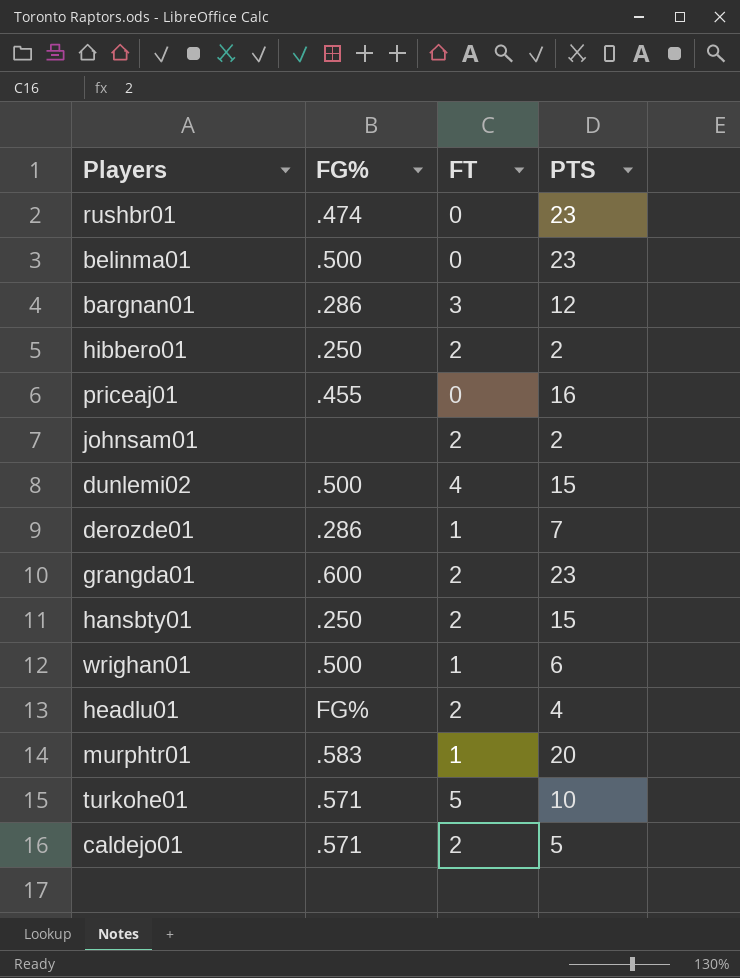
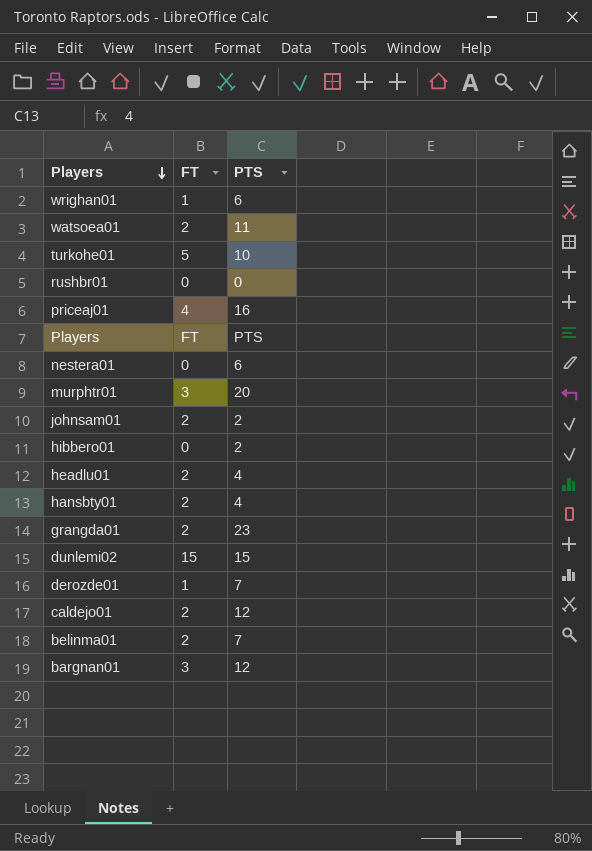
row order: none -> Players descending
column FG% | position: 2 -> none
row watsoea01: none -> 2 | 11
rushbr01 | PTS: 23 -> 0
priceaj01 | FT: 0 -> 4
row Players: none -> FT | PTS
row nestera01: none -> 0 | 6
murphtr01 | FT: 1 -> 3
hibbero01 | FT: 2 -> 0
hansbty01 | PTS: 15 -> 4
dunlemi02 | FT: 4 -> 15
caldejo01 | PTS: 5 -> 12
belinma01 | FT: 0 -> 2
belinma01 | PTS: 23 -> 7

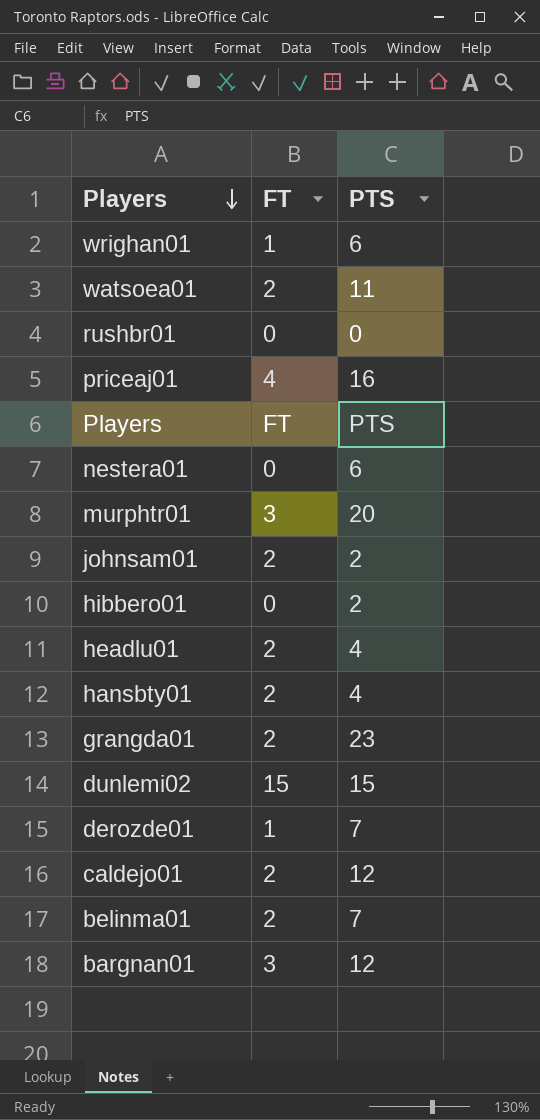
row turkohe01: 5 | 10 -> none

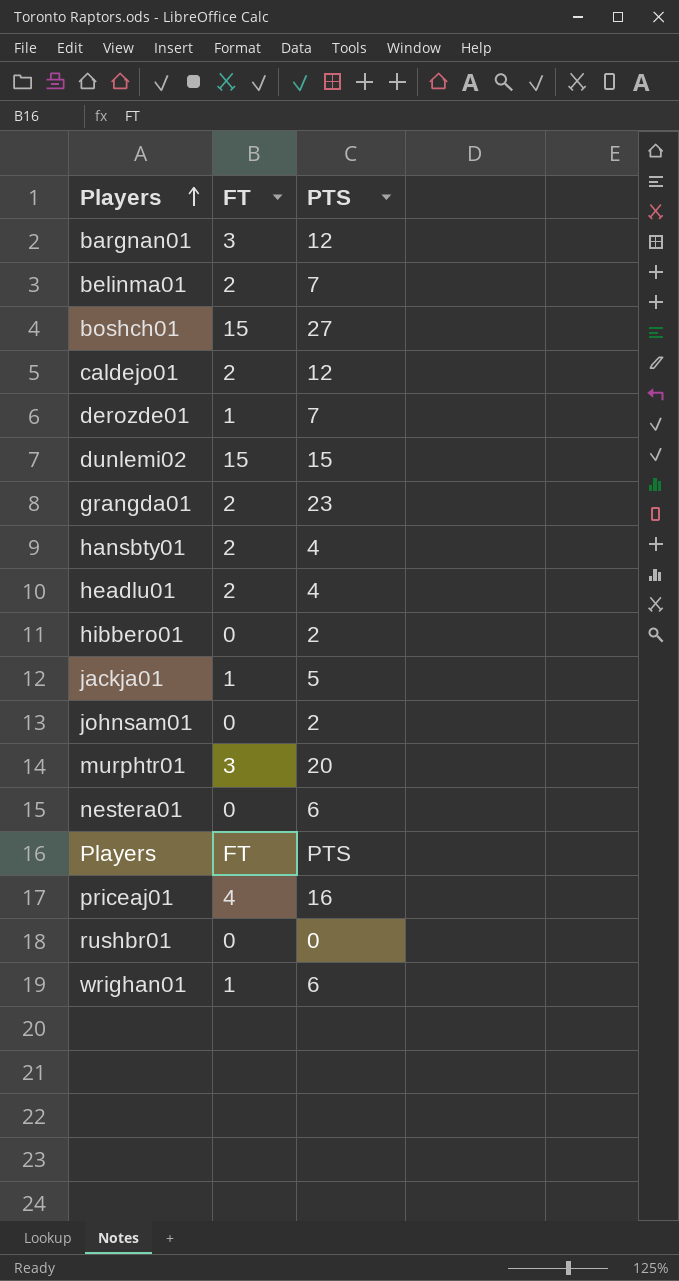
row order: Players descending -> Players ascending
row watsoea01: 2 | 11 -> none
row boshch01: none -> 15 | 27
row jackja01: none -> 1 | 5
johnsam01 | FT: 2 -> 0

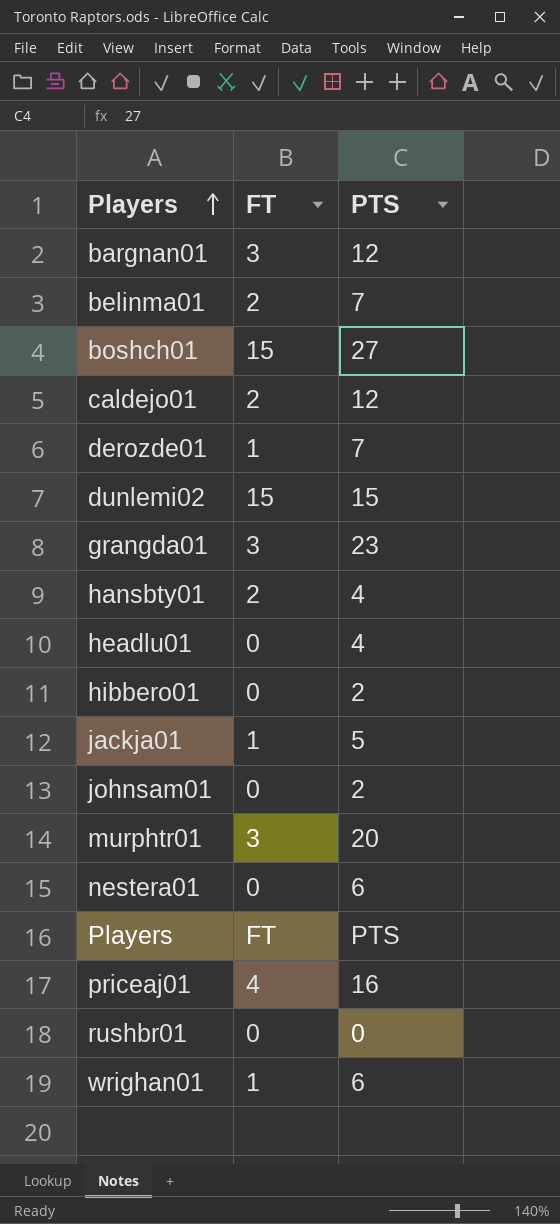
grangda01 | FT: 2 -> 3
headlu01 | FT: 2 -> 0

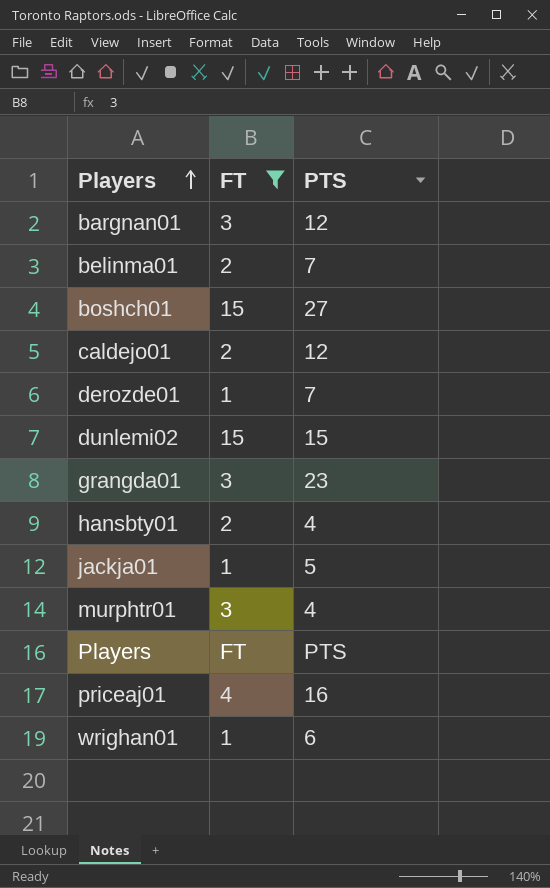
filter: none -> FT != 0
murphtr01 | PTS: 20 -> 4

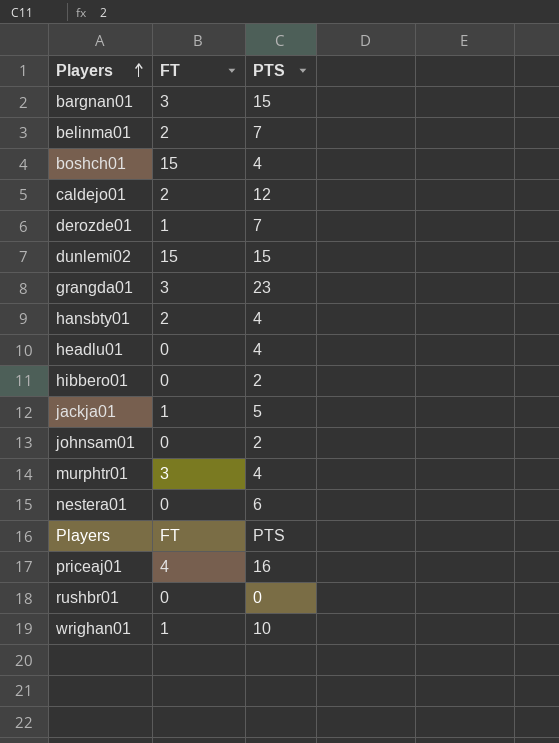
filter: FT != 0 -> none
bargnan01 | PTS: 12 -> 15
boshch01 | PTS: 27 -> 4
wrighan01 | PTS: 6 -> 10

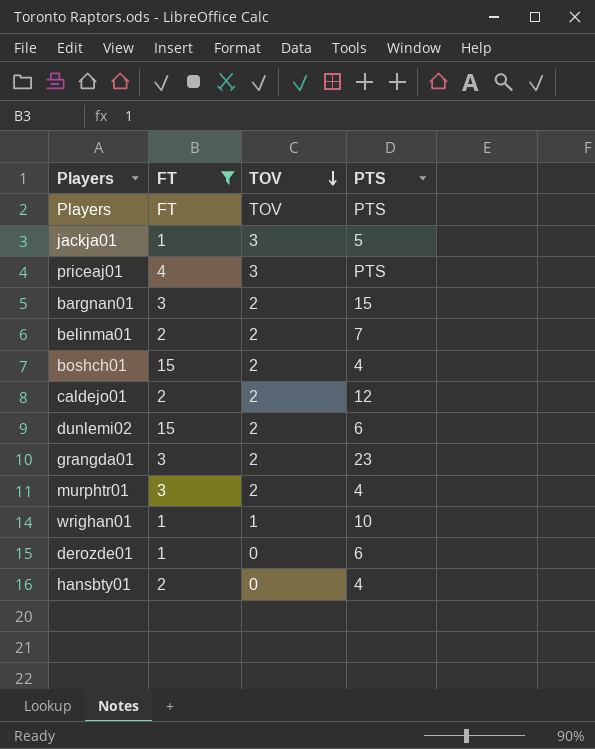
filter: none -> FT != 0
row order: Players ascending -> TOV descending
column TOV | position: none -> 3
priceaj01 | PTS: 16 -> PTS
dunlemi02 | PTS: 15 -> 6
derozde01 | PTS: 7 -> 6

